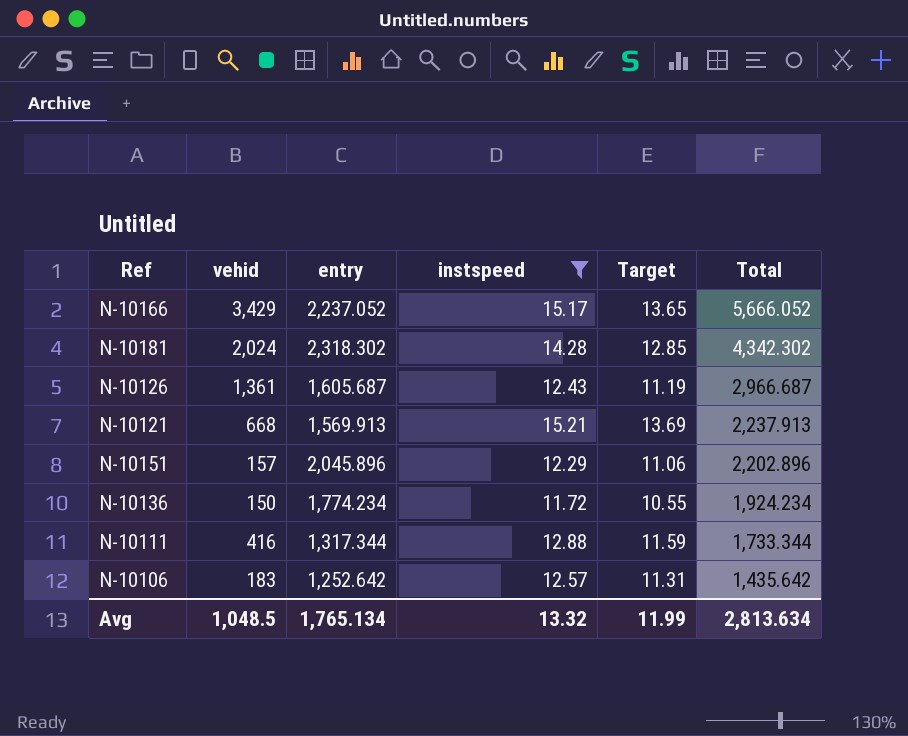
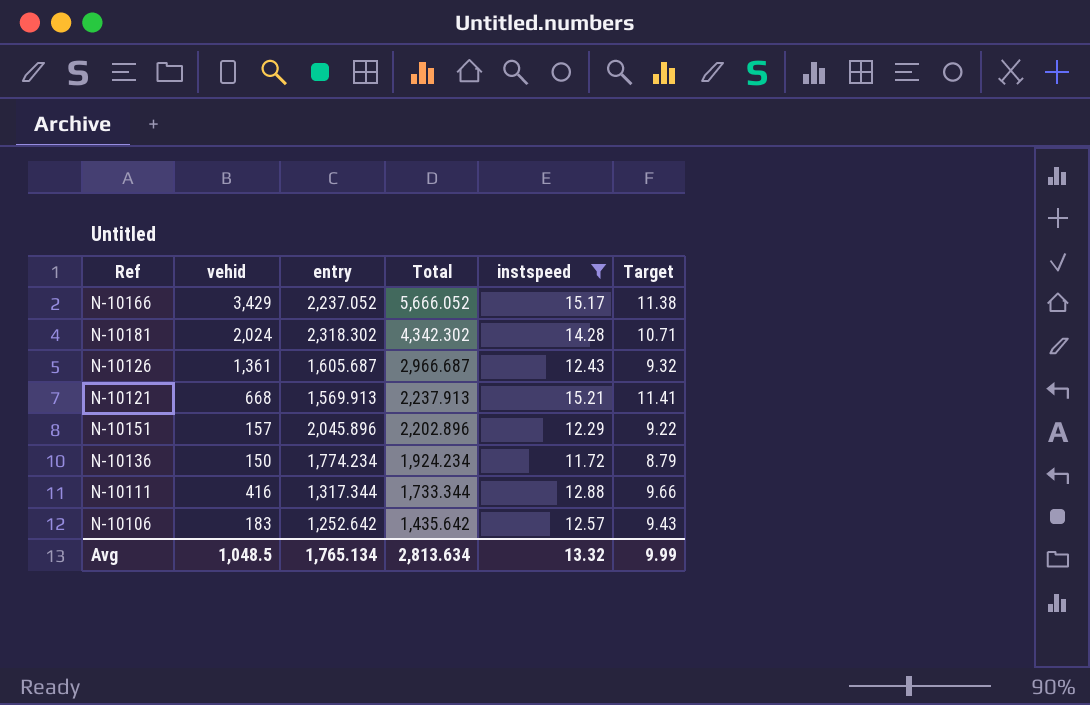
column Total | position: 6 -> 4
column Target | formula: [instspeed] * 0.9 -> [instspeed] * 0.75
Avg | Target: 11.99 -> 9.99

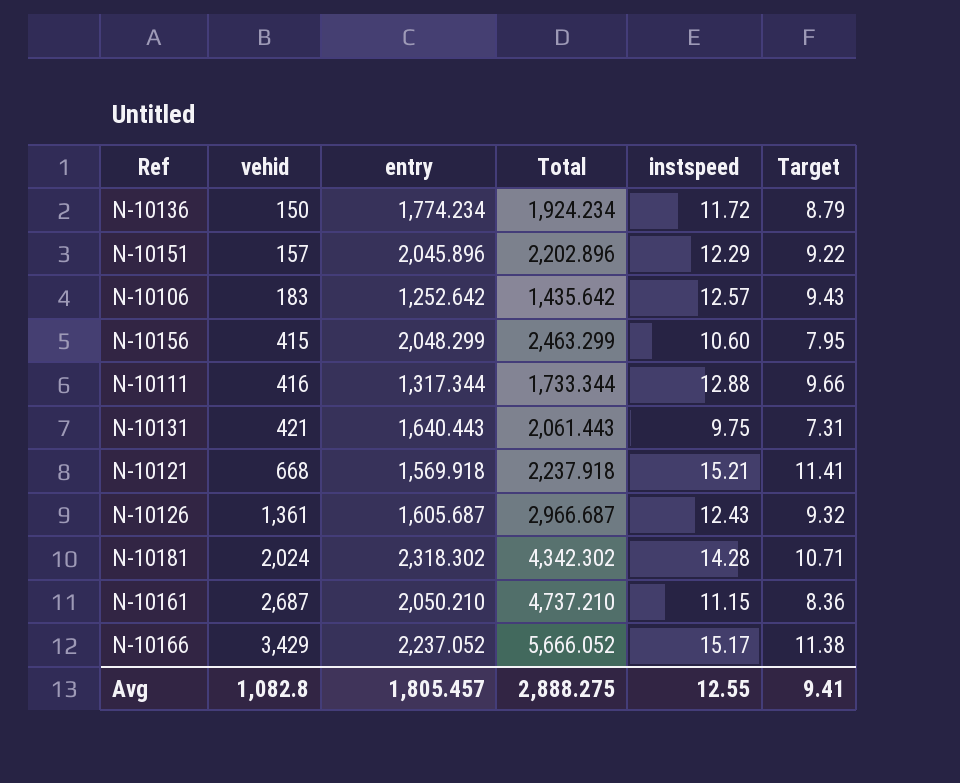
filter: instspeed >= 11.72 -> none
row order: Total descending -> vehid ascending
N-10121 | entry: 1,569.913 -> 1,569.918
N-10121 | Total: 2,237.913 -> 2,237.918
Avg | vehid: 1,048.5 -> 1,082.8
Avg | entry: 1,765.134 -> 1,805.457
Avg | Total: 2,813.634 -> 2,888.275
Avg | instspeed: 13.32 -> 12.55
Avg | Target: 9.99 -> 9.41

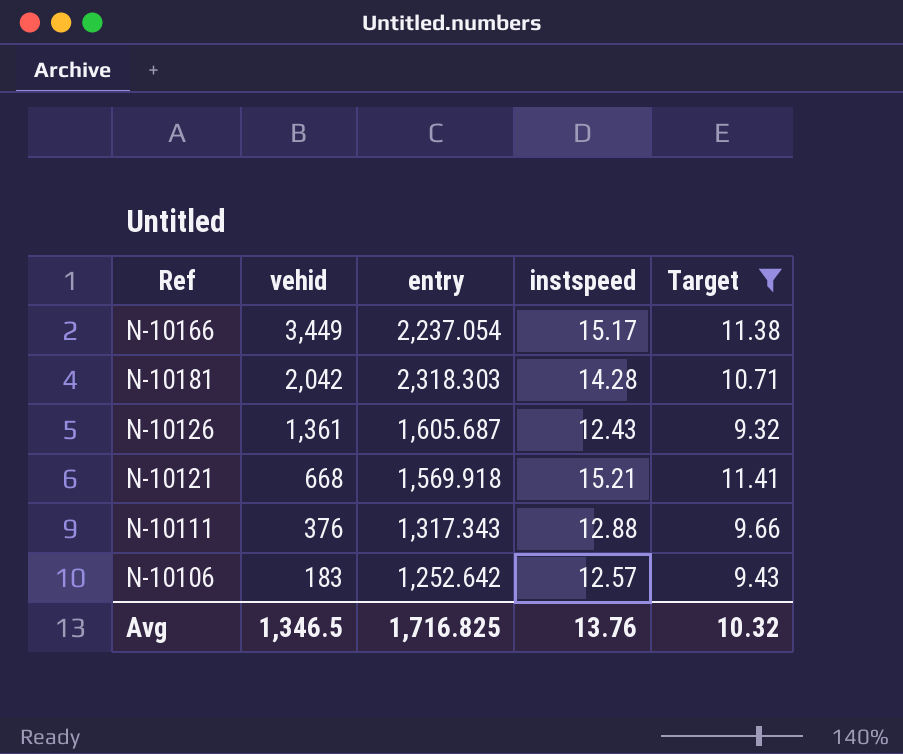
filter: none -> Target >= 9.32
row order: vehid ascending -> vehid descending
column Total | formula: [vehid] + [entry] -> none
N-10166 | vehid: 3,429 -> 3,449
N-10166 | entry: 2,237.052 -> 2,237.054
N-10181 | vehid: 2,024 -> 2,042
N-10181 | entry: 2,318.302 -> 2,318.303
N-10111 | vehid: 416 -> 376
N-10111 | entry: 1,317.344 -> 1,317.343
Avg | vehid: 1,082.8 -> 1,346.5
Avg | entry: 1,805.457 -> 1,716.825
Avg | instspeed: 12.55 -> 13.76
Avg | Target: 9.41 -> 10.32

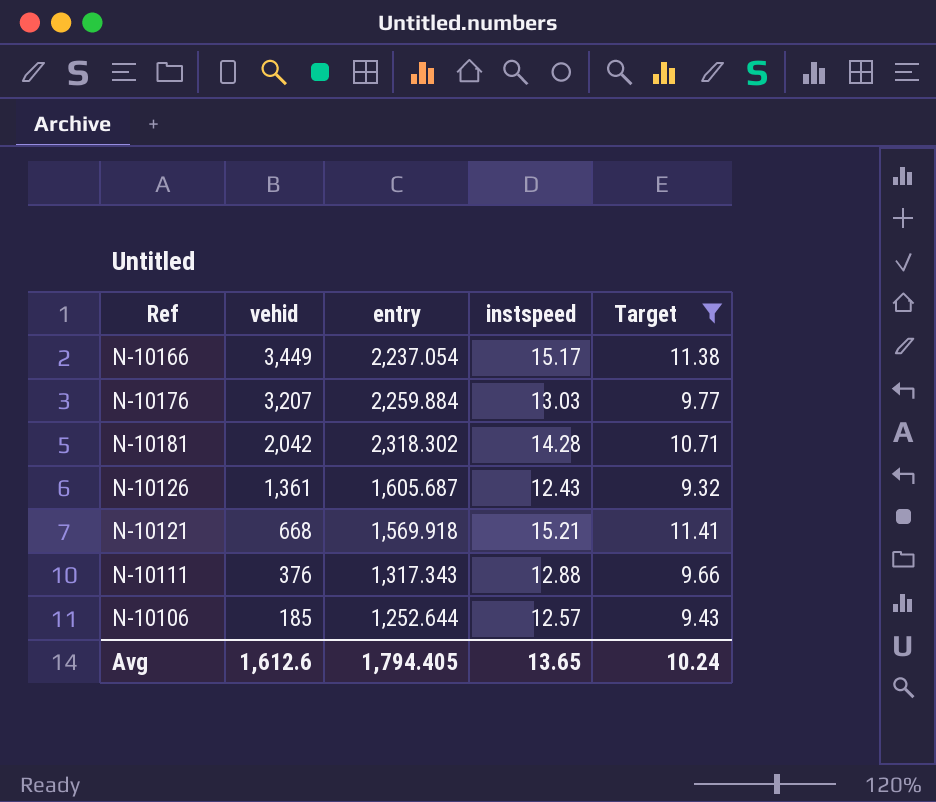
row N-10176: none -> 3,207 | 2,259.884 | 13.03 | 9.77
N-10181 | entry: 2,318.303 -> 2,318.302
N-10106 | vehid: 183 -> 185
N-10106 | entry: 1,252.642 -> 1,252.644
Avg | vehid: 1,346.5 -> 1,612.6
Avg | entry: 1,716.825 -> 1,794.405
Avg | instspeed: 13.76 -> 13.65
Avg | Target: 10.32 -> 10.24

